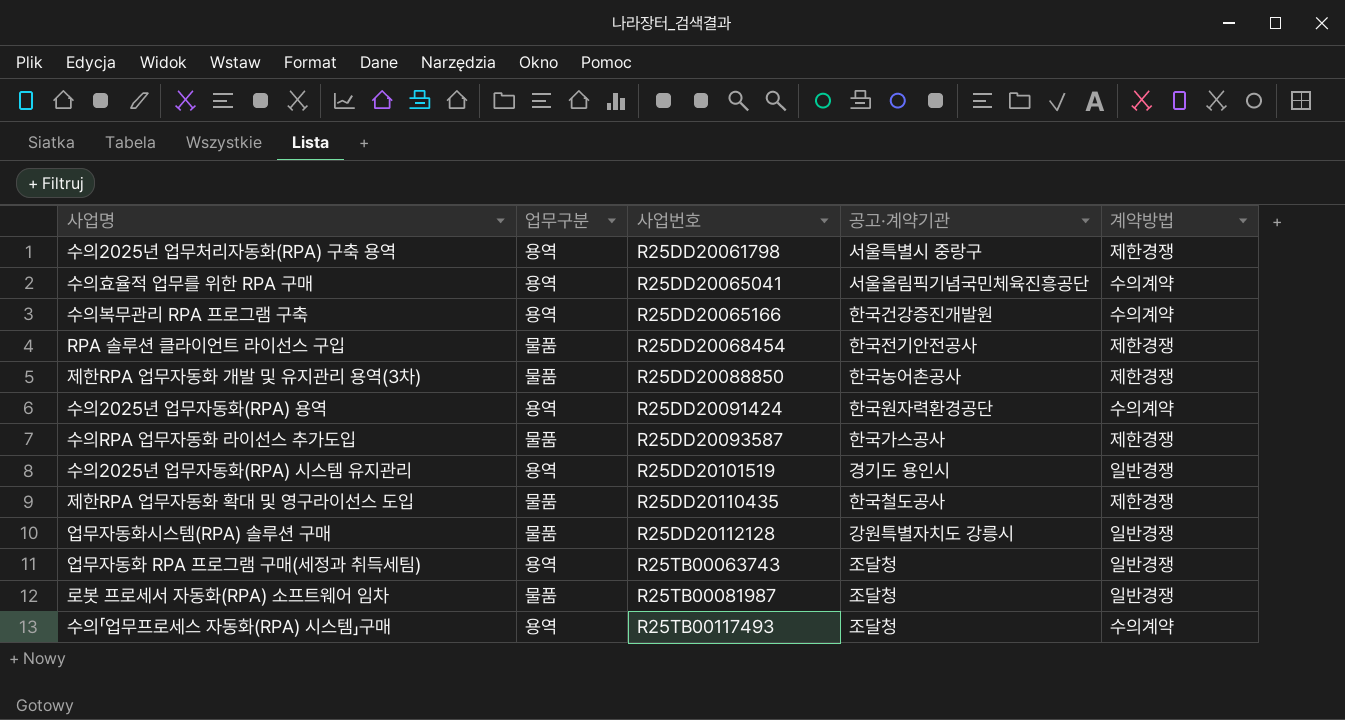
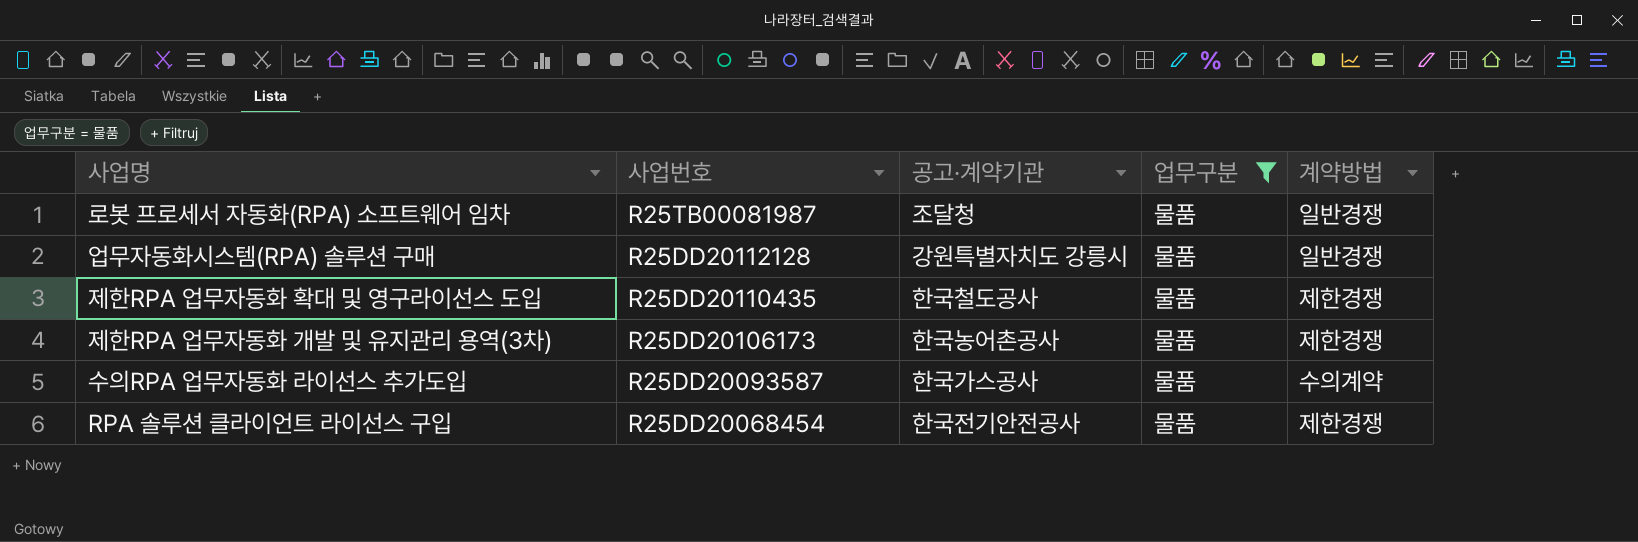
filter: none -> 업무구분 = 물품
row order: 사업번호 ascending -> 사업번호 descending
column 업무구분 | position: 2 -> 4
제한RPA 업무자동화 개발 및 유지관리 용역(3차) | 사업번호: R25DD20088850 -> R25DD20106173
수의RPA 업무자동화 라이선스 추가도입 | 계약방법: 제한경쟁 -> 수의계약

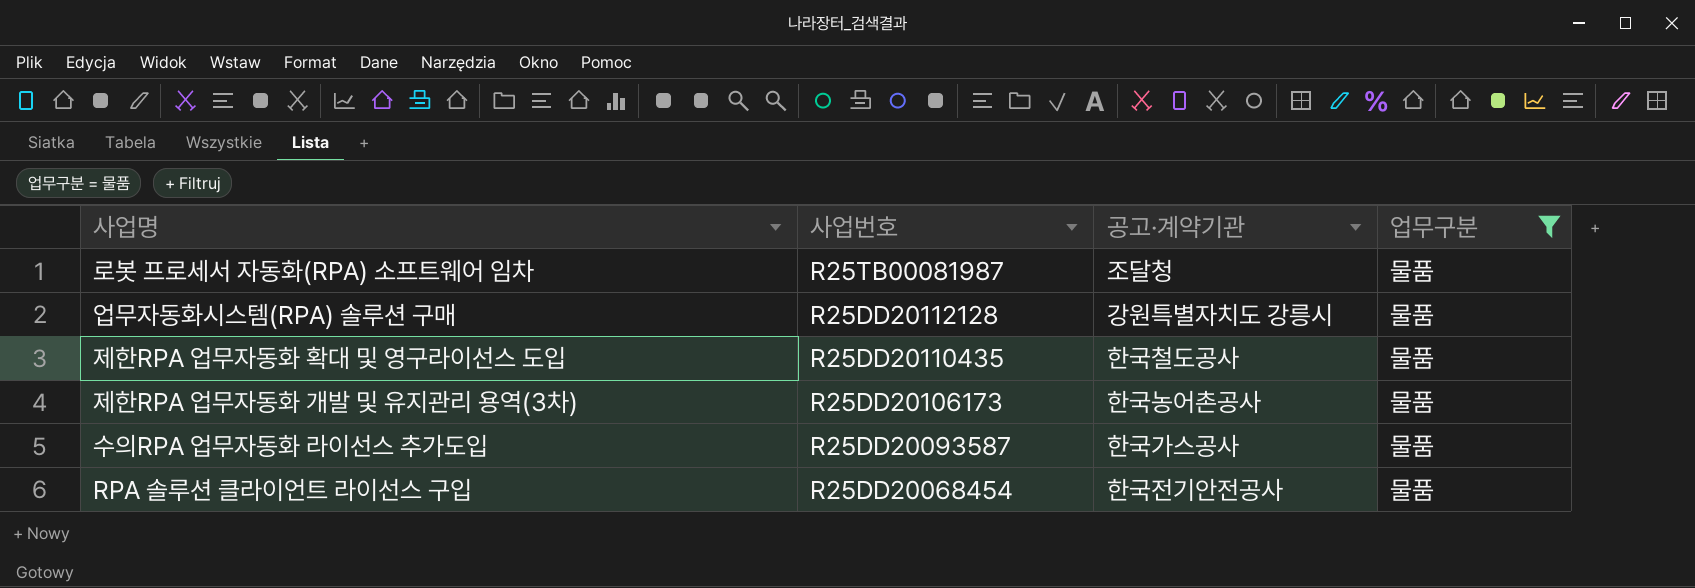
column 계약방법 | position: 5 -> none

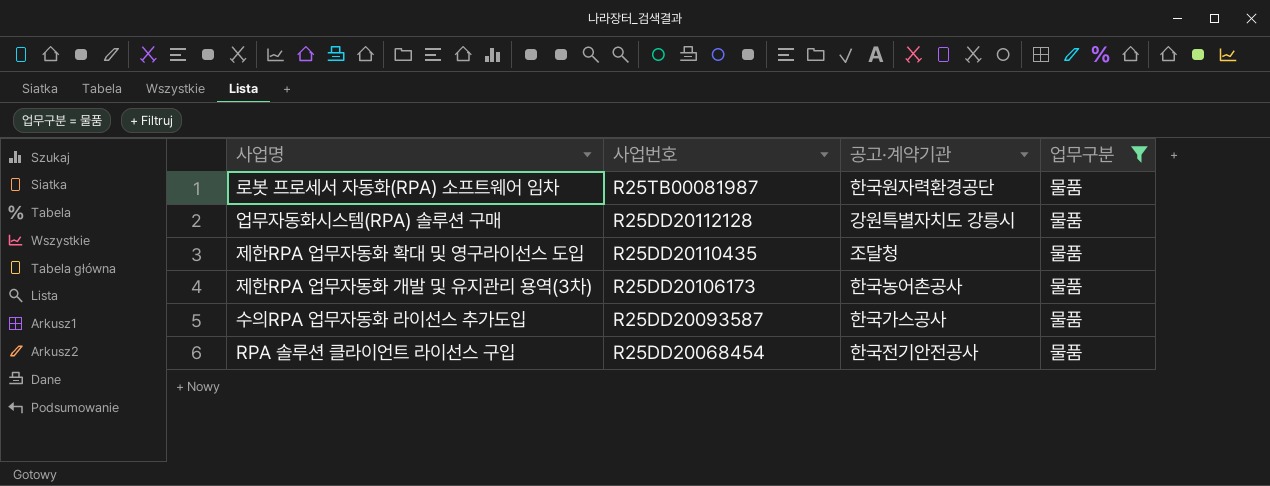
로봇 프로세서 자동화(RPA) 소프트웨어 임차 | 공고·계약기관: 조달청 -> 한국원자력환경공단
제한RPA 업무자동화 확대 및 영구라이선스 도입 | 공고·계약기관: 한국철도공사 -> 조달청

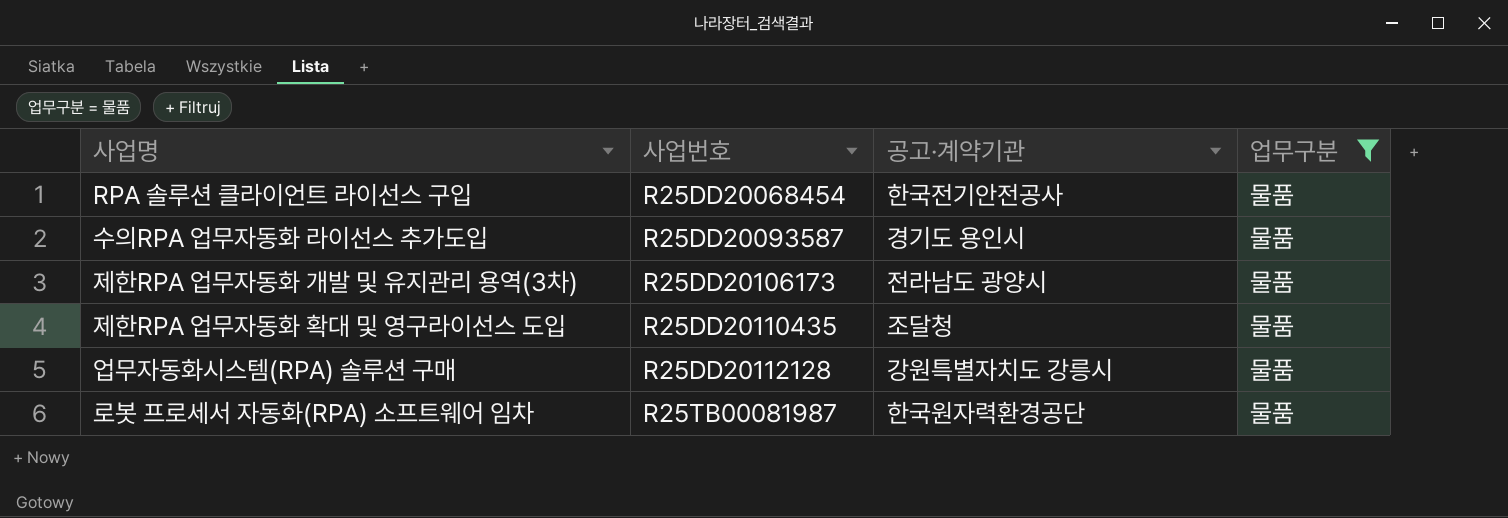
row order: 사업번호 descending -> 사업번호 ascending
수의RPA 업무자동화 라이선스 추가도입 | 공고·계약기관: 한국가스공사 -> 경기도 용인시
제한RPA 업무자동화 개발 및 유지관리 용역(3차) | 공고·계약기관: 한국농어촌공사 -> 전라남도 광양시

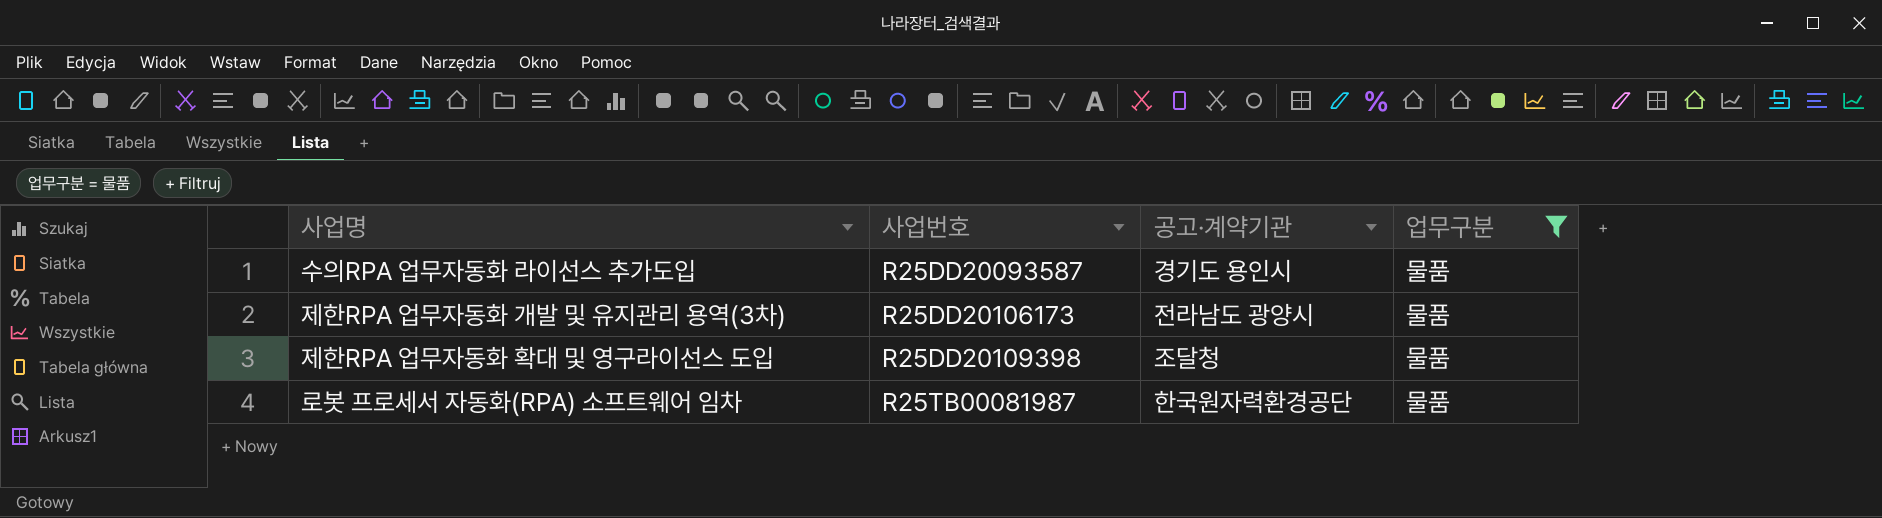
row RPA 솔루션 클라이언트 라이선스 구입: R25DD20068454 | 한국전기안전공사 | 물품 -> none
row 업무자동화시스템(RPA) 솔루션 구매: R25DD20112128 | 강원특별자치도 강릉시 | 물품 -> none
제한RPA 업무자동화 확대 및 영구라이선스 도입 | 사업번호: R25DD20110435 -> R25DD20109398

